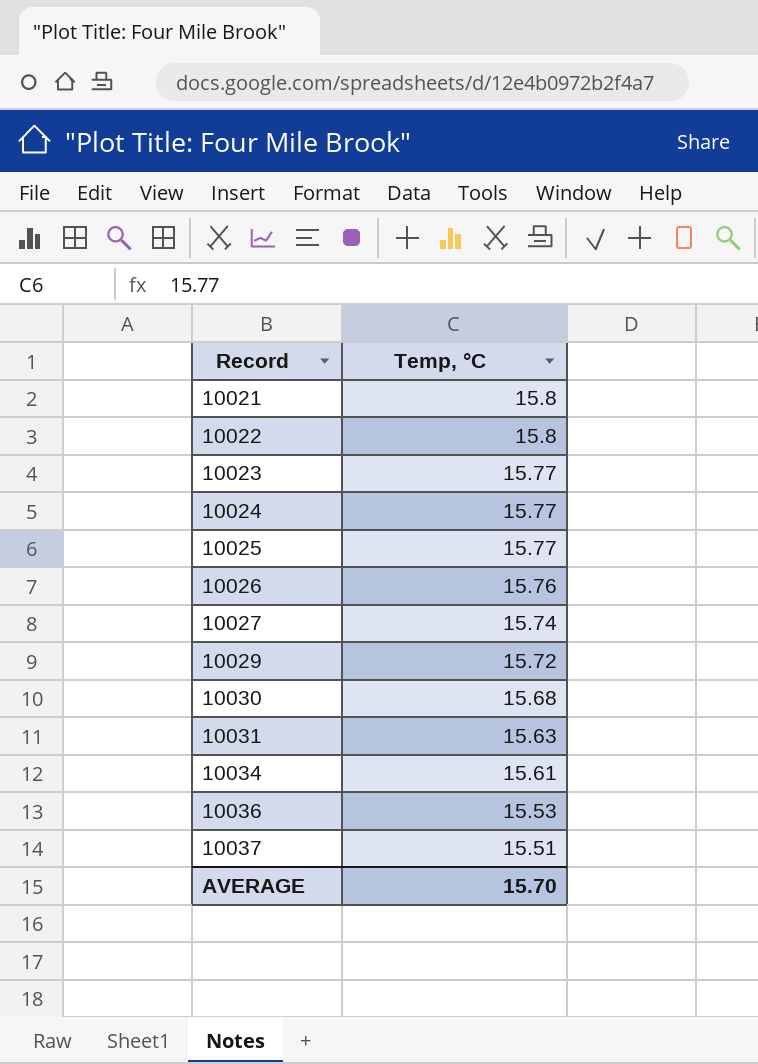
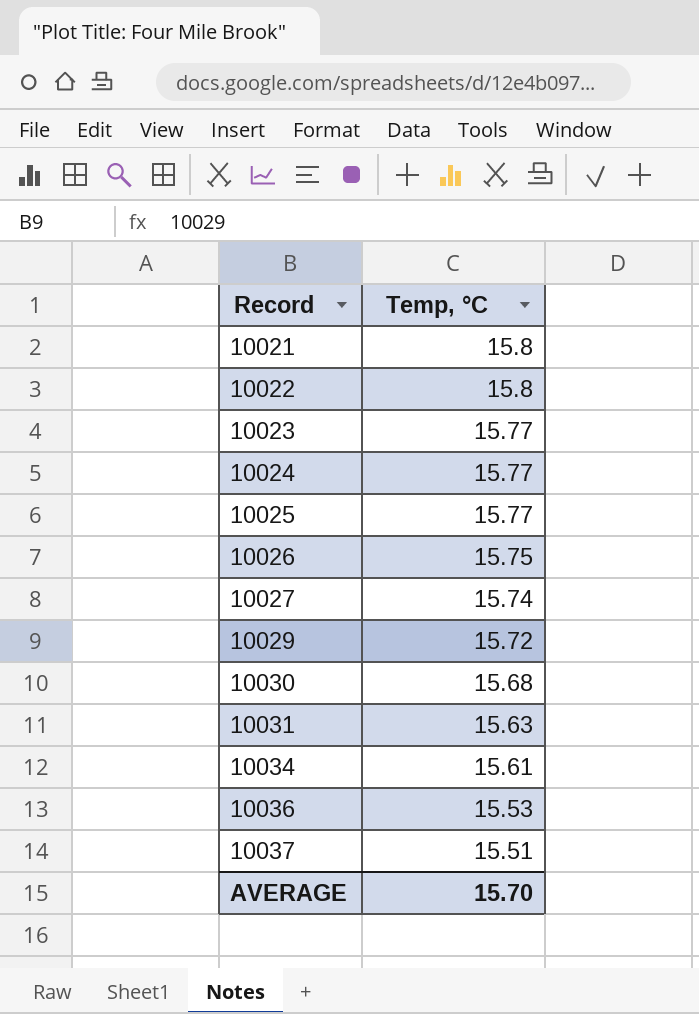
10026 | Temp, °C: 15.76 -> 15.75

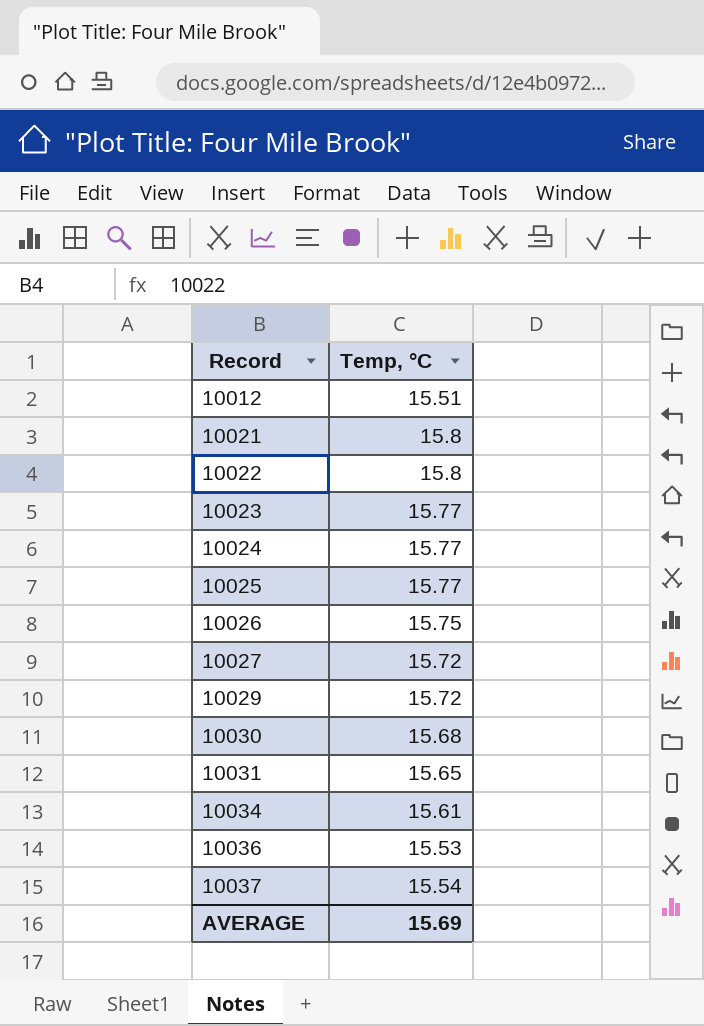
row 10012: none -> 15.51
10027 | Temp, °C: 15.74 -> 15.72
10031 | Temp, °C: 15.63 -> 15.65
10037 | Temp, °C: 15.51 -> 15.54
AVERAGE | Temp, °C: 15.70 -> 15.69

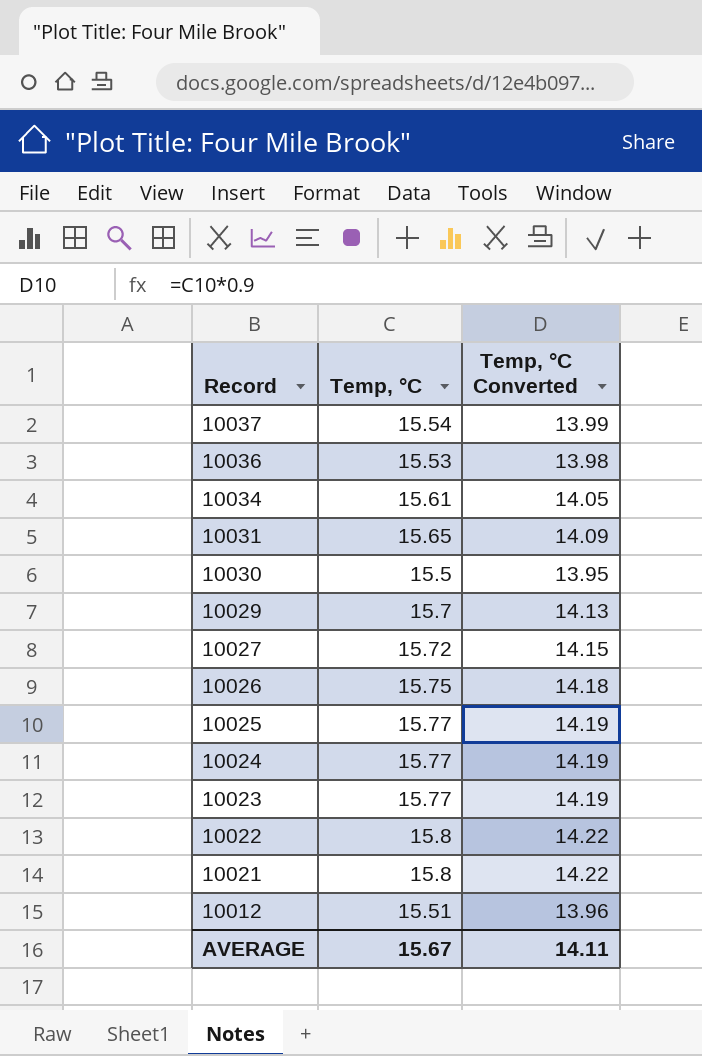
row order: Record ascending -> Record descending
column Temp, °C Converted | formula: none -> [Temp, °C] * 0.9
10030 | Temp, °C: 15.68 -> 15.5
10029 | Temp, °C: 15.72 -> 15.7
AVERAGE | Temp, °C: 15.69 -> 15.67

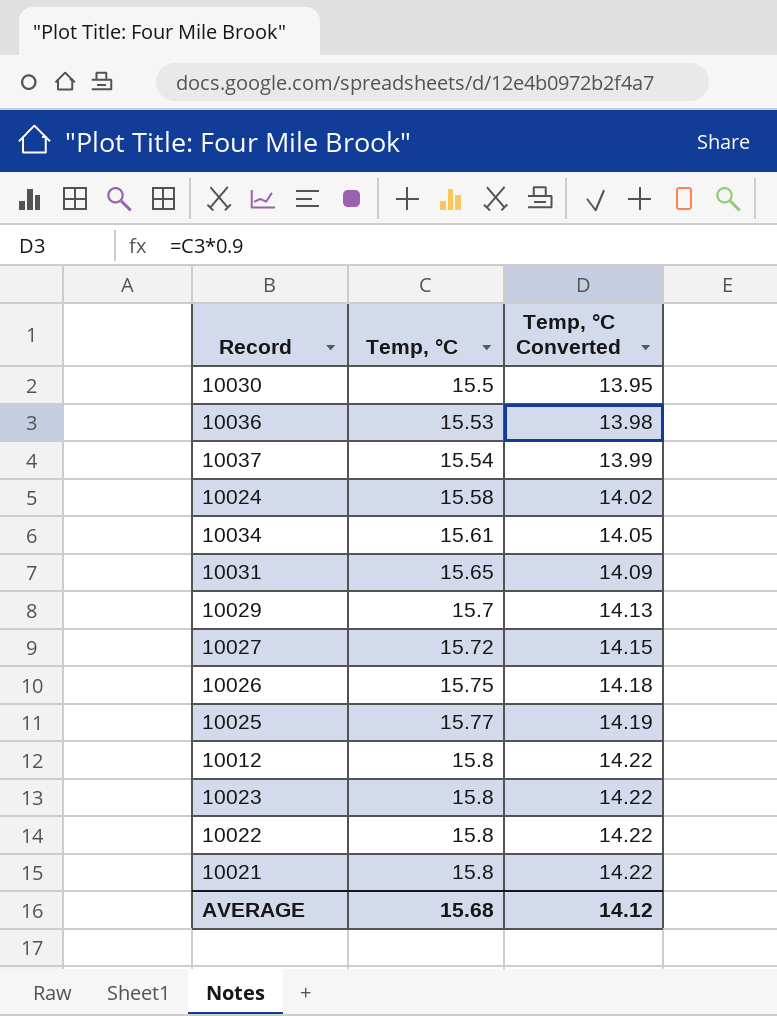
row order: Record descending -> Temp, °C ascending
10024 | Temp, °C: 15.77 -> 15.58
10024 | Temp, °C Converted: 14.19 -> 14.02
10012 | Temp, °C: 15.51 -> 15.8
10012 | Temp, °C Converted: 13.96 -> 14.22
10023 | Temp, °C: 15.77 -> 15.8
10023 | Temp, °C Converted: 14.19 -> 14.22
AVERAGE | Temp, °C: 15.67 -> 15.68
AVERAGE | Temp, °C Converted: 14.11 -> 14.12

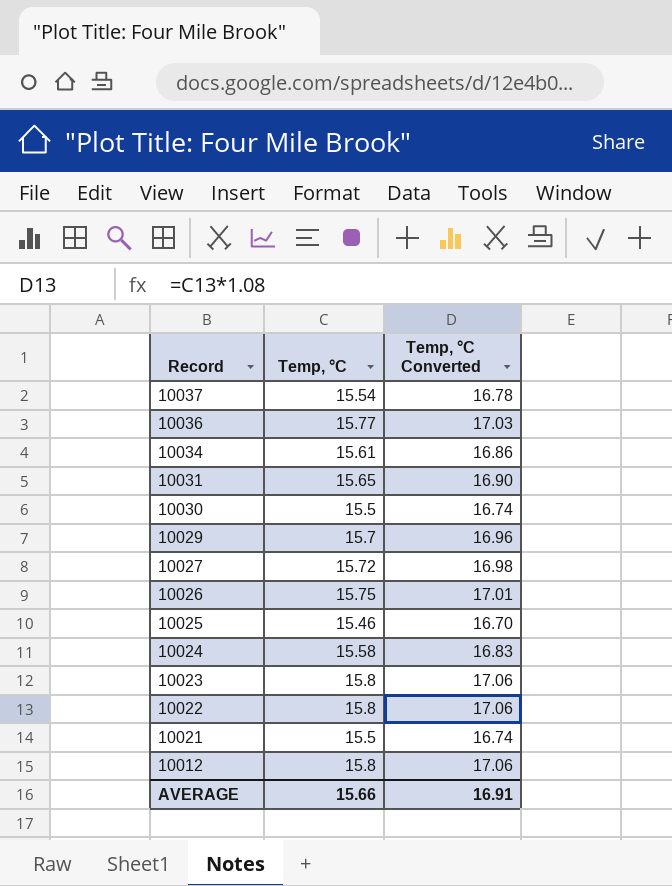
row order: Temp, °C ascending -> Record descending
column Temp, °C Converted | formula: [Temp, °C] * 0.9 -> [Temp, °C] * 1.08
10036 | Temp, °C: 15.53 -> 15.77
10025 | Temp, °C: 15.77 -> 15.46
10021 | Temp, °C: 15.8 -> 15.5
AVERAGE | Temp, °C: 15.68 -> 15.66
AVERAGE | Temp, °C Converted: 14.12 -> 16.91

